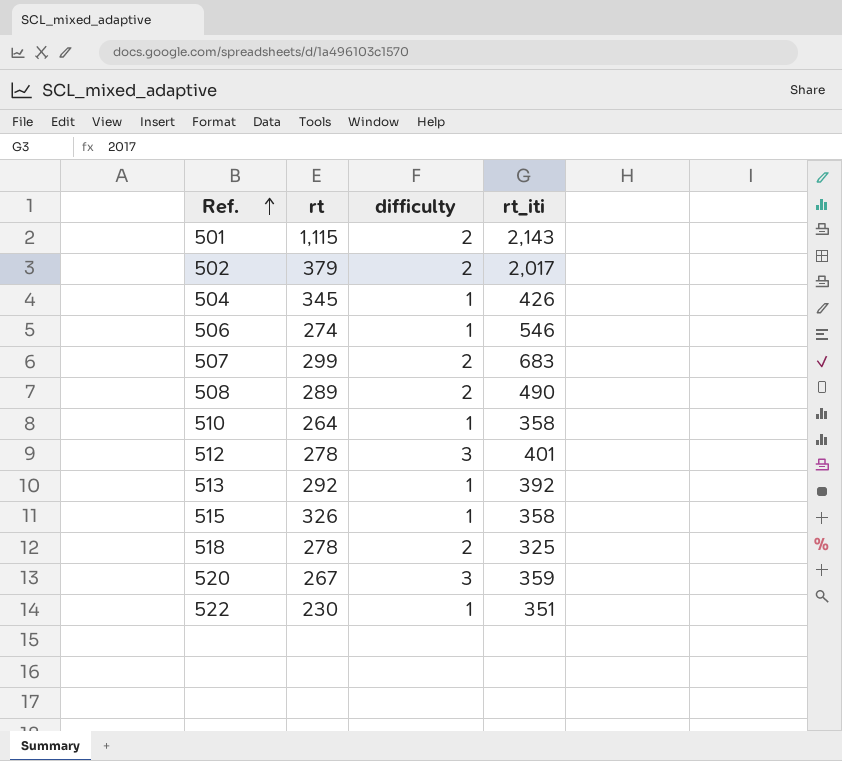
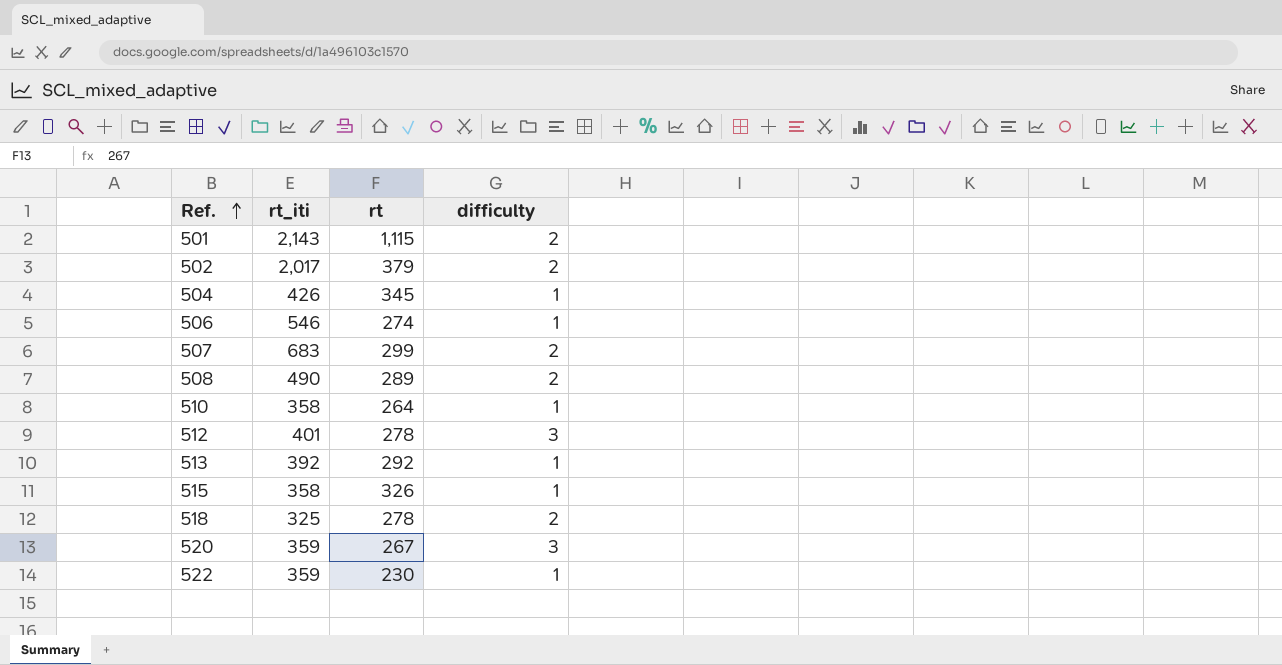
column rt_iti | position: 4 -> 2
522 | rt_iti: 351 -> 359

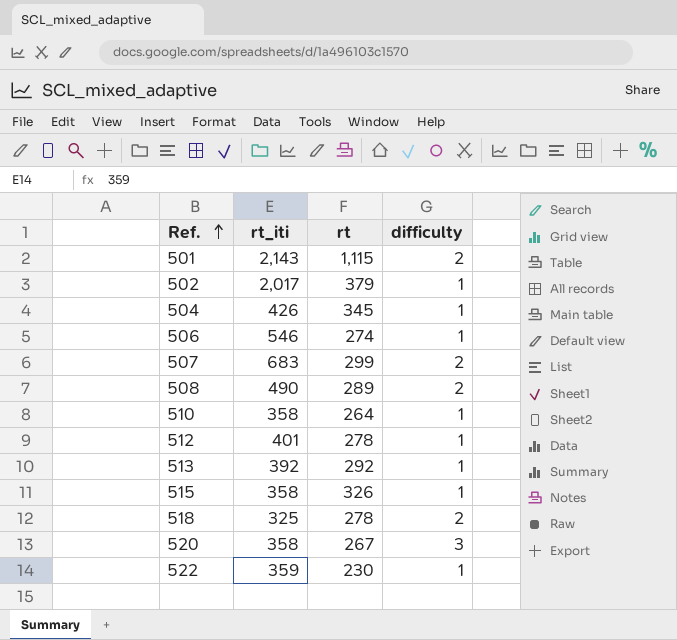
502 | difficulty: 2 -> 1
512 | difficulty: 3 -> 1
520 | rt_iti: 359 -> 358

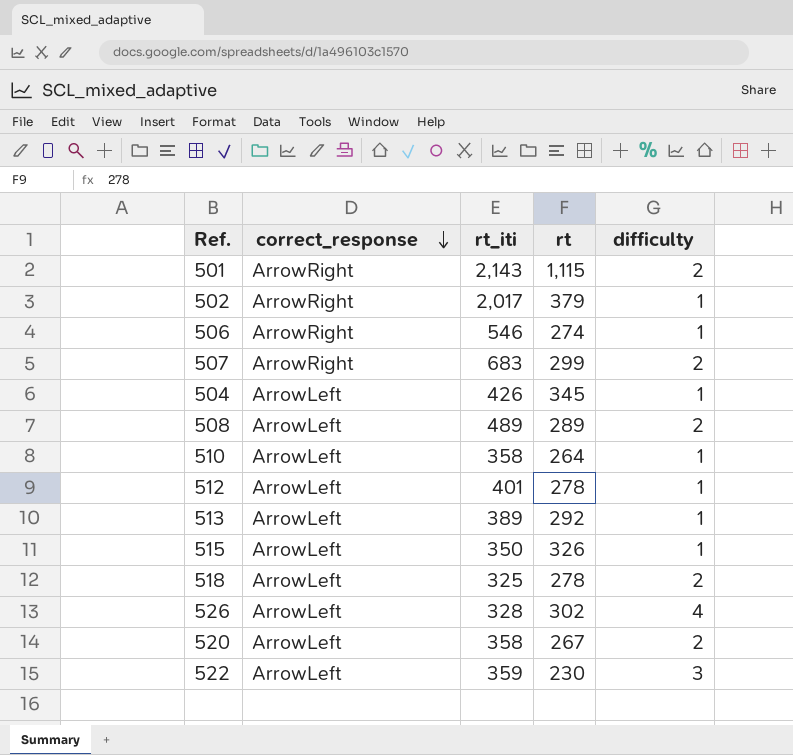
row order: Ref. ascending -> correct_response descending
column correct_response | position: none -> 2
508 | rt_iti: 490 -> 489
513 | rt_iti: 392 -> 389
515 | rt_iti: 358 -> 350
row 526: none -> ArrowLeft | 328 | 302 | 4
520 | difficulty: 3 -> 2
522 | difficulty: 1 -> 3

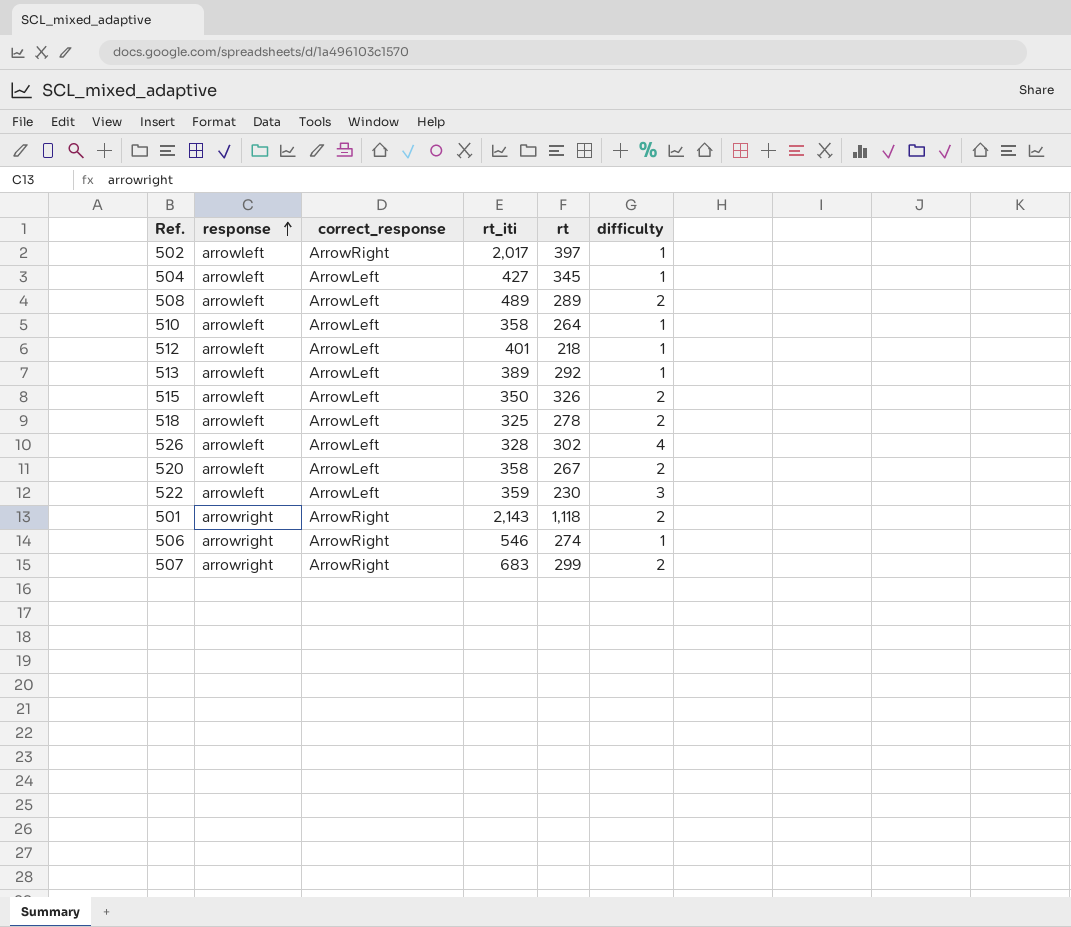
row order: correct_response descending -> response ascending
column response | position: none -> 2
502 | rt: 379 -> 397
504 | rt_iti: 426 -> 427
512 | rt: 278 -> 218
515 | difficulty: 1 -> 2
501 | rt: 1,115 -> 1,118

